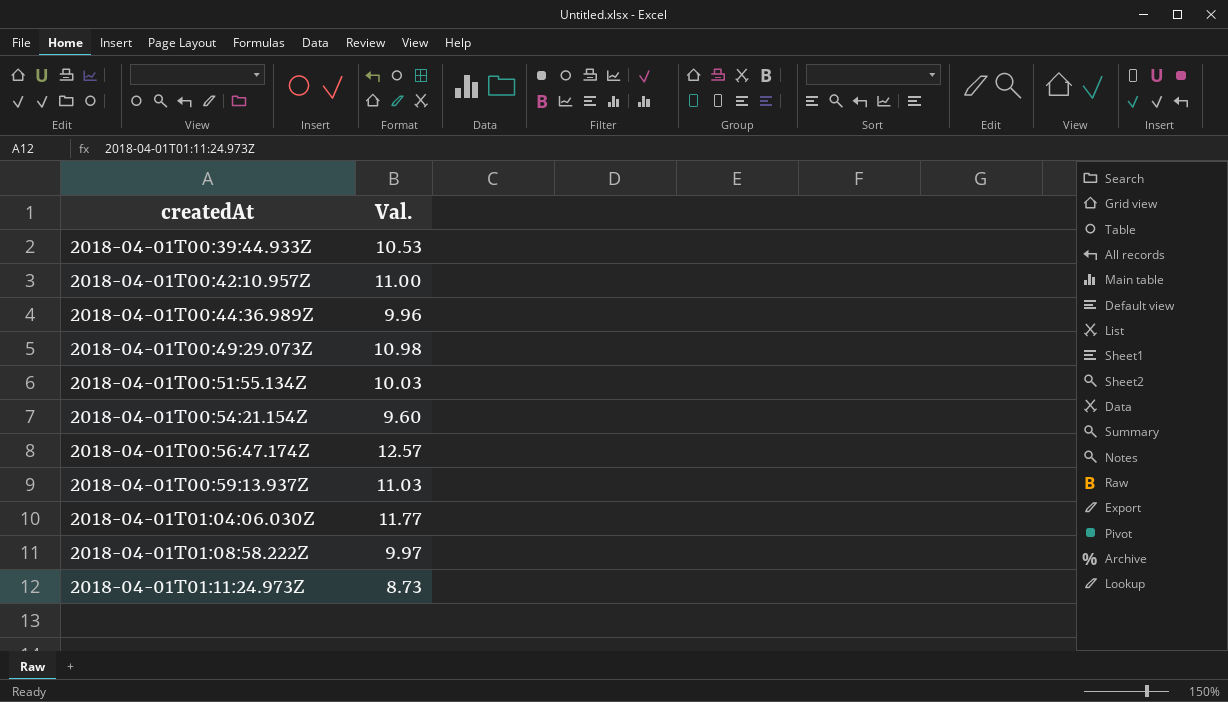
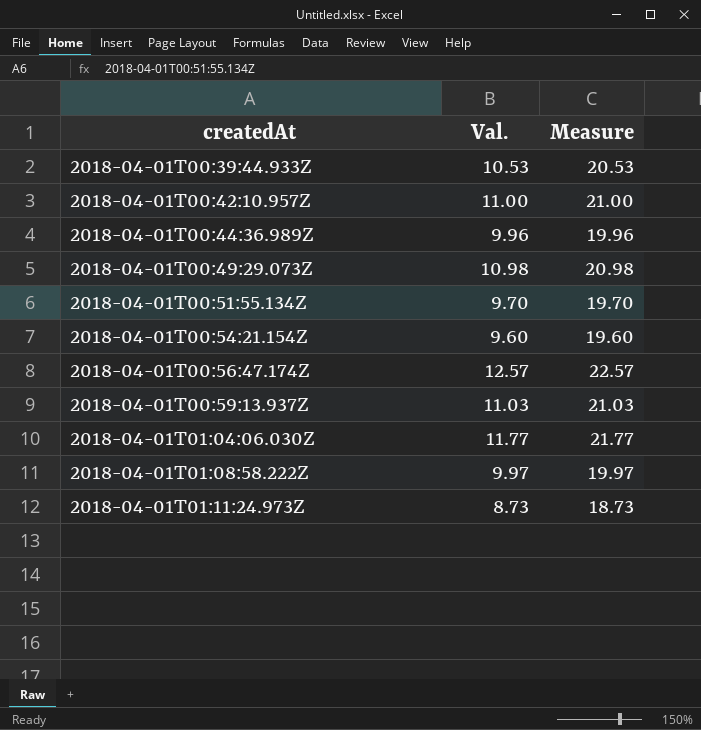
column Measure | formula: none -> [Val.] + 10
2018-04-01T00:51:55.134Z | Val.: 10.03 -> 9.70

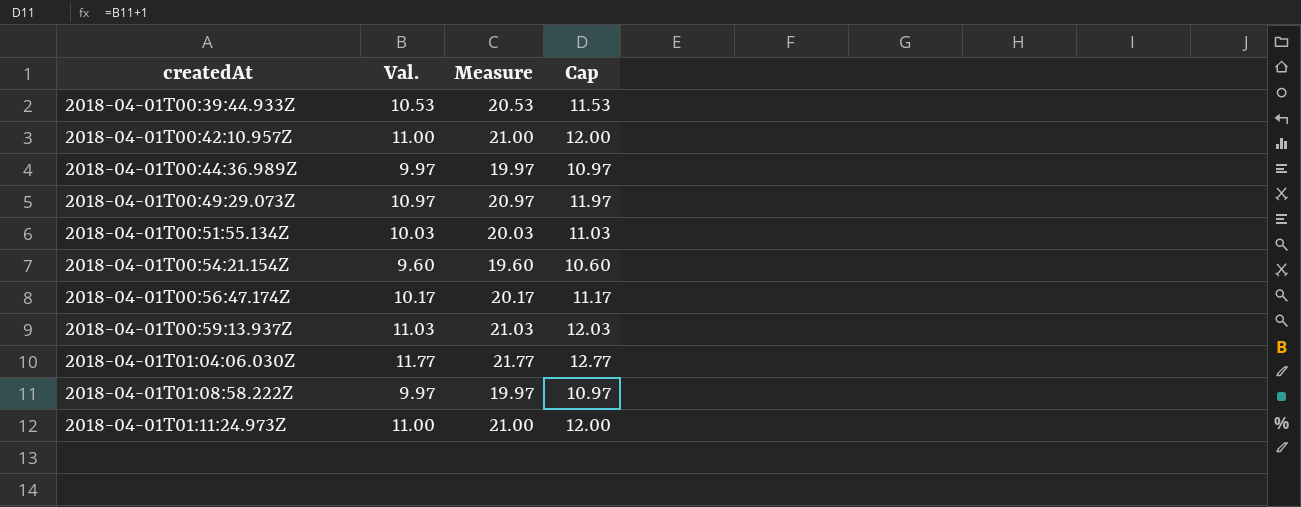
column Cap | formula: none -> [Val.] + 1
2018-04-01T00:44:36.989Z | Val.: 9.96 -> 9.97
2018-04-01T00:44:36.989Z | Measure: 19.96 -> 19.97
2018-04-01T00:49:29.073Z | Val.: 10.98 -> 10.97
2018-04-01T00:49:29.073Z | Measure: 20.98 -> 20.97
2018-04-01T00:51:55.134Z | Val.: 9.70 -> 10.03
2018-04-01T00:51:55.134Z | Measure: 19.70 -> 20.03
2018-04-01T00:56:47.174Z | Val.: 12.57 -> 10.17
2018-04-01T00:56:47.174Z | Measure: 22.57 -> 20.17
2018-04-01T01:11:24.973Z | Val.: 8.73 -> 11.00
2018-04-01T01:11:24.973Z | Measure: 18.73 -> 21.00

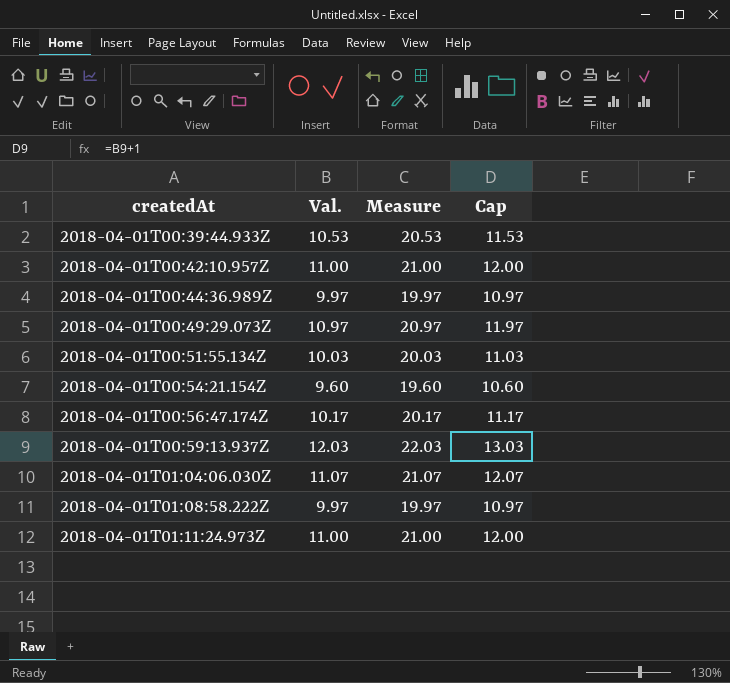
2018-04-01T00:59:13.937Z | Val.: 11.03 -> 12.03
2018-04-01T00:59:13.937Z | Measure: 21.03 -> 22.03
2018-04-01T00:59:13.937Z | Cap: 12.03 -> 13.03
2018-04-01T01:04:06.030Z | Val.: 11.77 -> 11.07
2018-04-01T01:04:06.030Z | Measure: 21.77 -> 21.07
2018-04-01T01:04:06.030Z | Cap: 12.77 -> 12.07

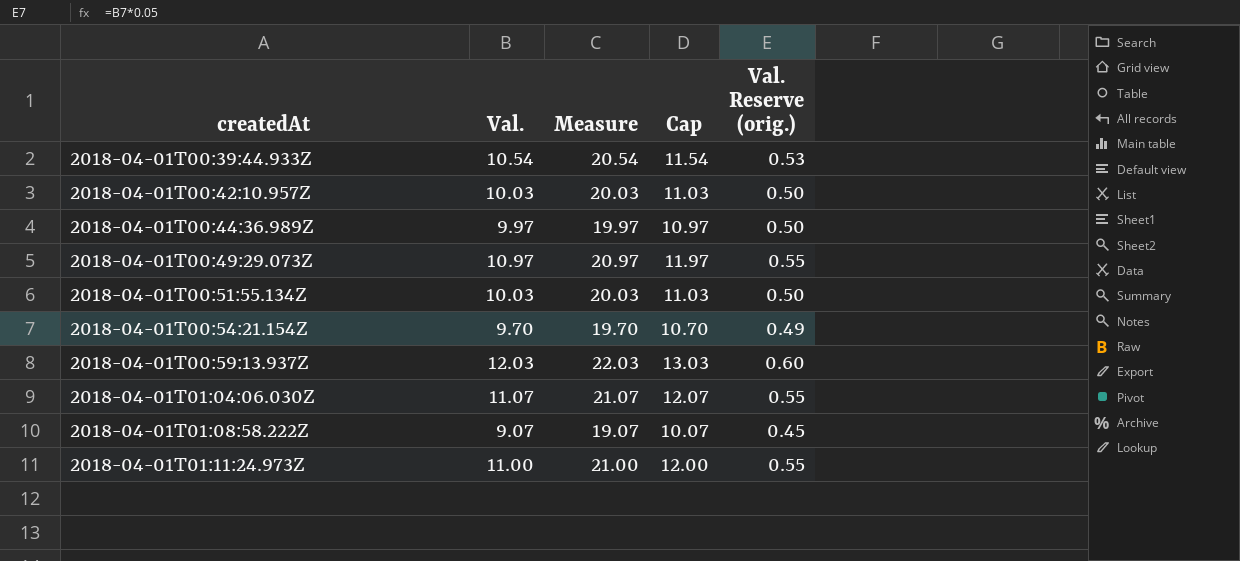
column Val. Reserve (orig.) | formula: none -> [Val.] * 0.05
row 2018-04-01T00:56:47.174Z: 10.17 | 20.17 | 11.17 -> none
2018-04-01T00:39:44.933Z | Val.: 10.53 -> 10.54
2018-04-01T00:39:44.933Z | Measure: 20.53 -> 20.54
2018-04-01T00:39:44.933Z | Cap: 11.53 -> 11.54
2018-04-01T00:42:10.957Z | Val.: 11.00 -> 10.03
2018-04-01T00:42:10.957Z | Measure: 21.00 -> 20.03
2018-04-01T00:42:10.957Z | Cap: 12.00 -> 11.03
2018-04-01T00:54:21.154Z | Val.: 9.60 -> 9.70
2018-04-01T00:54:21.154Z | Measure: 19.60 -> 19.70
2018-04-01T00:54:21.154Z | Cap: 10.60 -> 10.70
2018-04-01T01:08:58.222Z | Val.: 9.97 -> 9.07
2018-04-01T01:08:58.222Z | Measure: 19.97 -> 19.07
2018-04-01T01:08:58.222Z | Cap: 10.97 -> 10.07

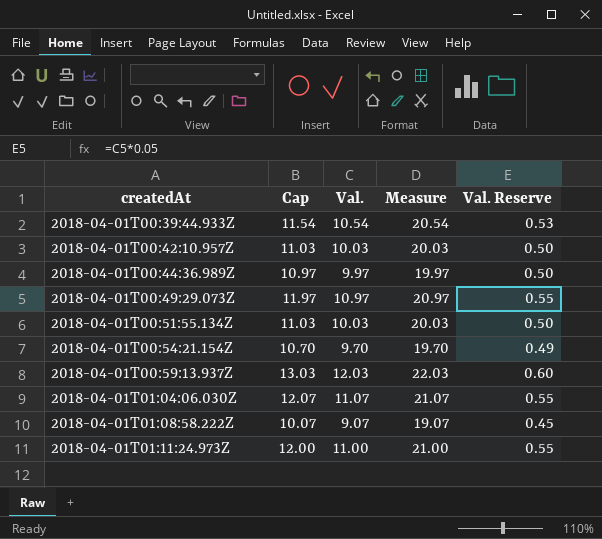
column Cap | position: 4 -> 2
column name: Val. Reserve (orig.) -> Val. Reserve

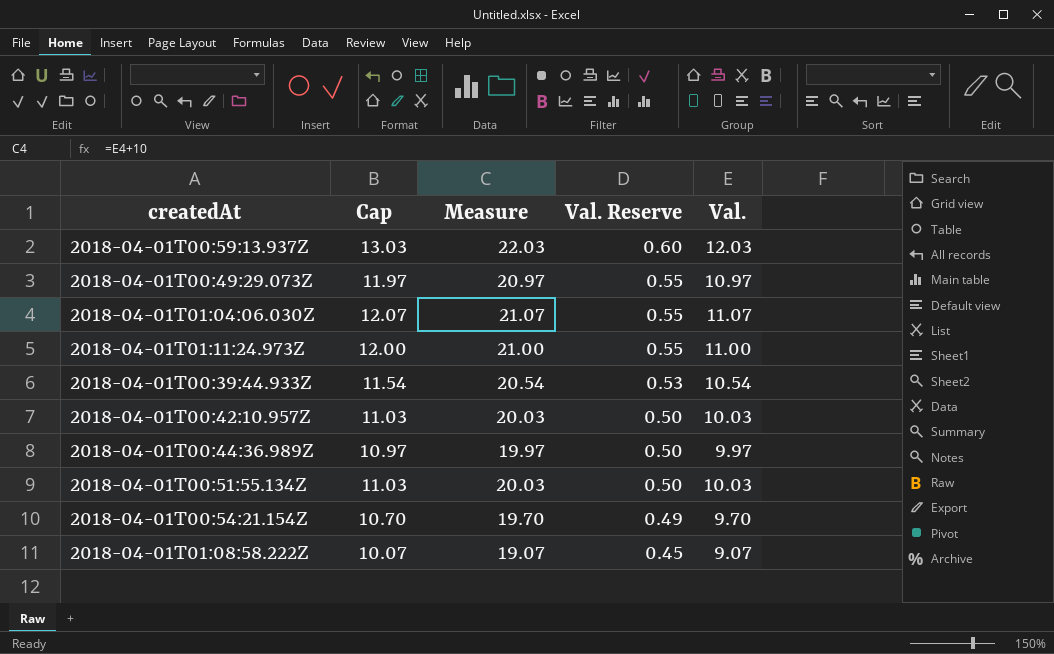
row order: createdAt ascending -> Val. Reserve descending
column Val. | position: 3 -> 5

